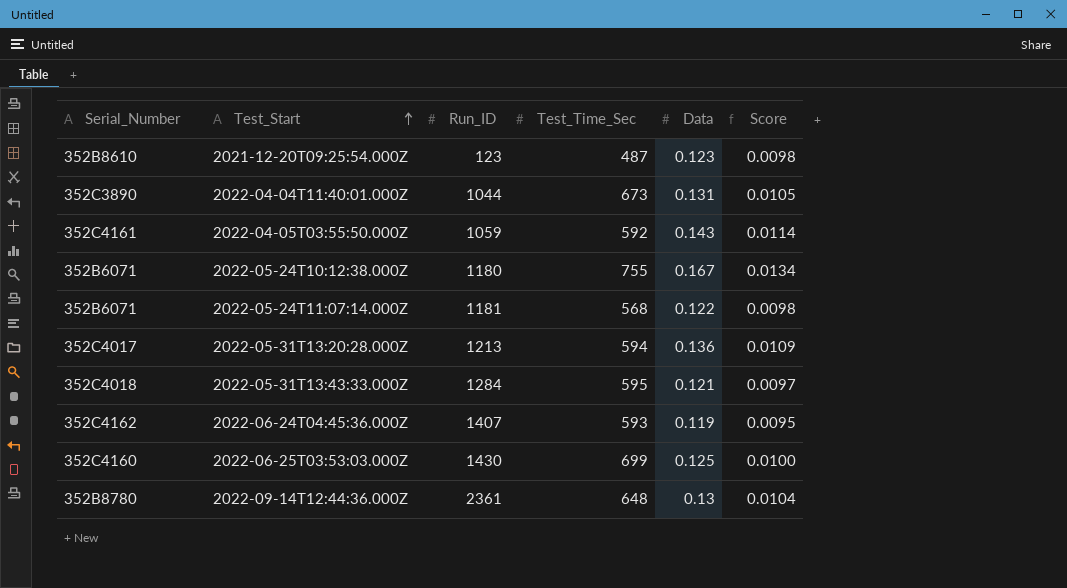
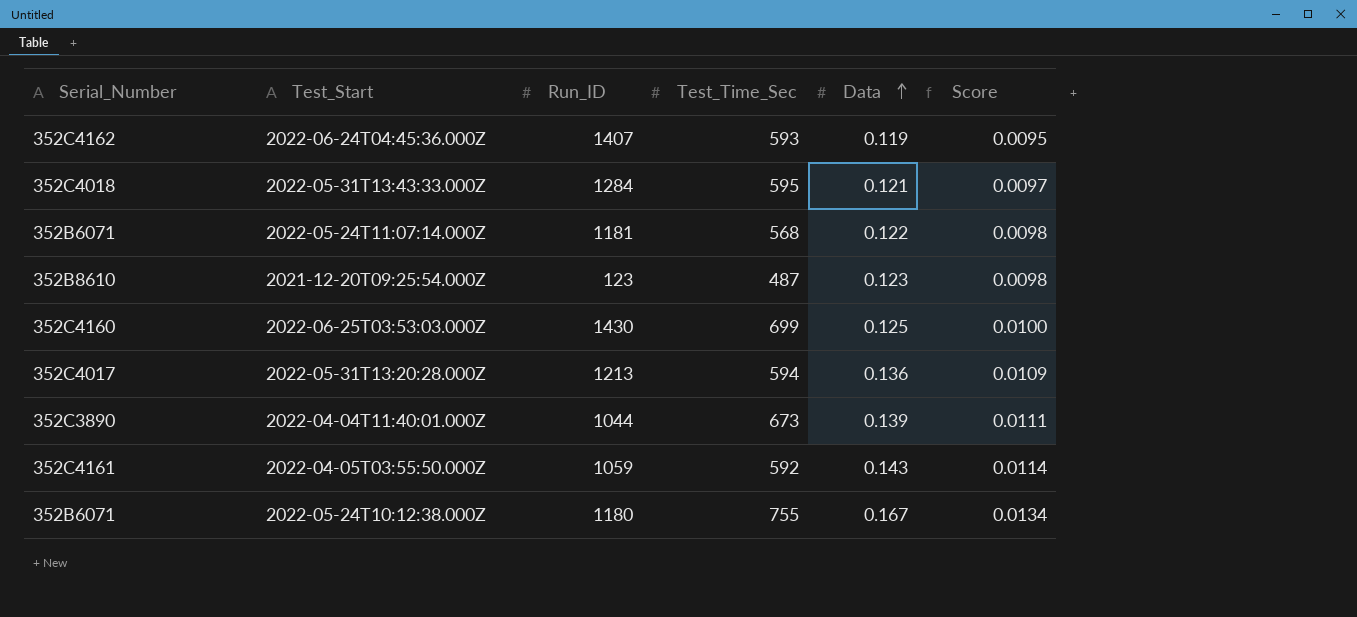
row order: Test_Start ascending -> Data ascending
row 2022-09-14T12:44:36.000Z: 352B8780 | 2361 | 648 | 0.13 | 0.0104 -> none
2022-04-04T11:40:01.000Z | Data: 0.131 -> 0.139
2022-04-04T11:40:01.000Z | Score: 0.0105 -> 0.0111

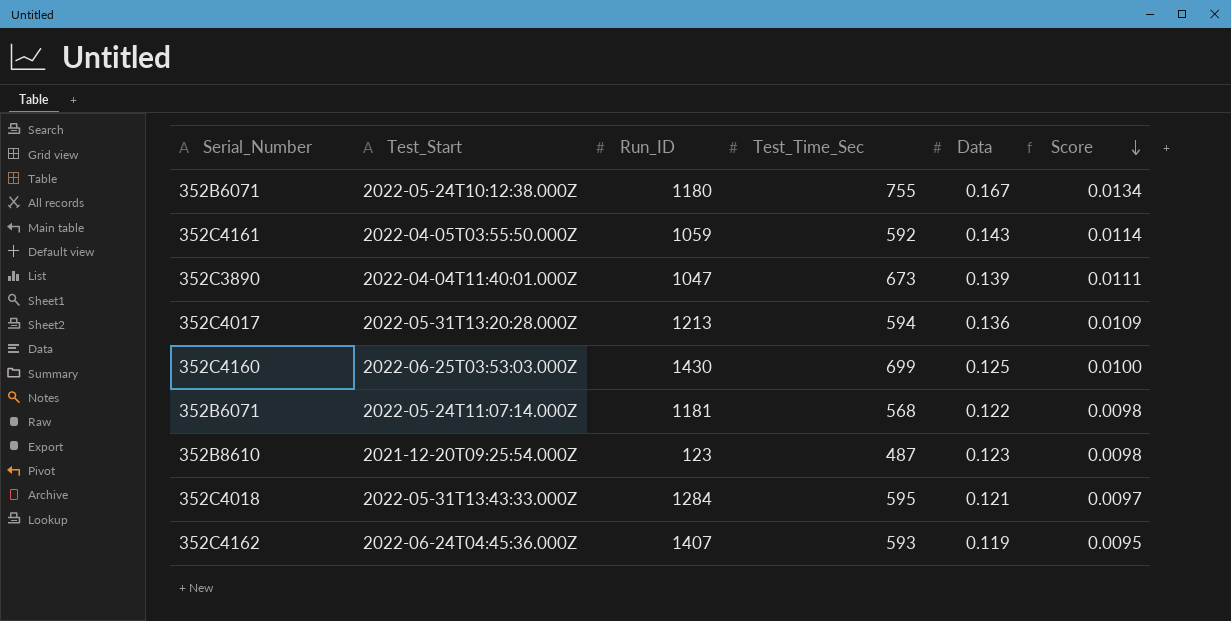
row order: Data ascending -> Score descending
2022-04-04T11:40:01.000Z | Run_ID: 1044 -> 1047

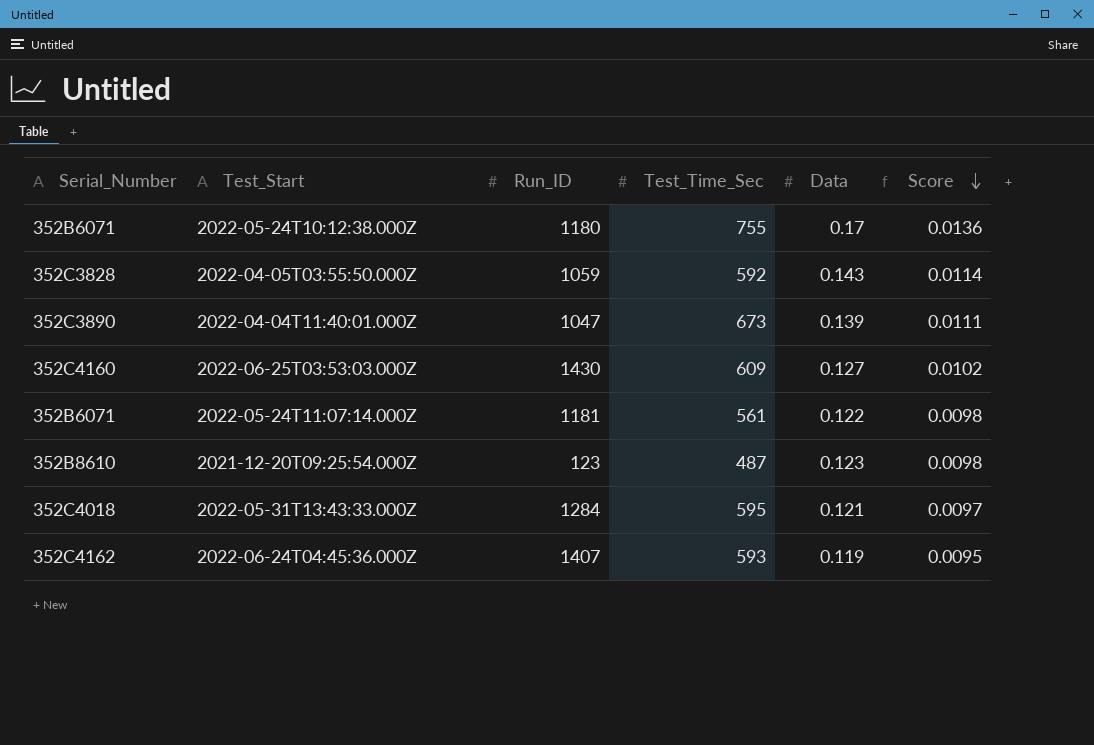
row 2022-05-31T13:20:28.000Z: 352C4017 | 1213 | 594 | 0.136 | 0.0109 -> none
2022-05-24T10:12:38.000Z | Data: 0.167 -> 0.17
2022-05-24T10:12:38.000Z | Score: 0.0134 -> 0.0136
2022-04-05T03:55:50.000Z | Serial_Number: 352C4161 -> 352C3828
2022-06-25T03:53:03.000Z | Test_Time_Sec: 699 -> 609
2022-06-25T03:53:03.000Z | Data: 0.125 -> 0.127
2022-06-25T03:53:03.000Z | Score: 0.0100 -> 0.0102
2022-05-24T11:07:14.000Z | Test_Time_Sec: 568 -> 561

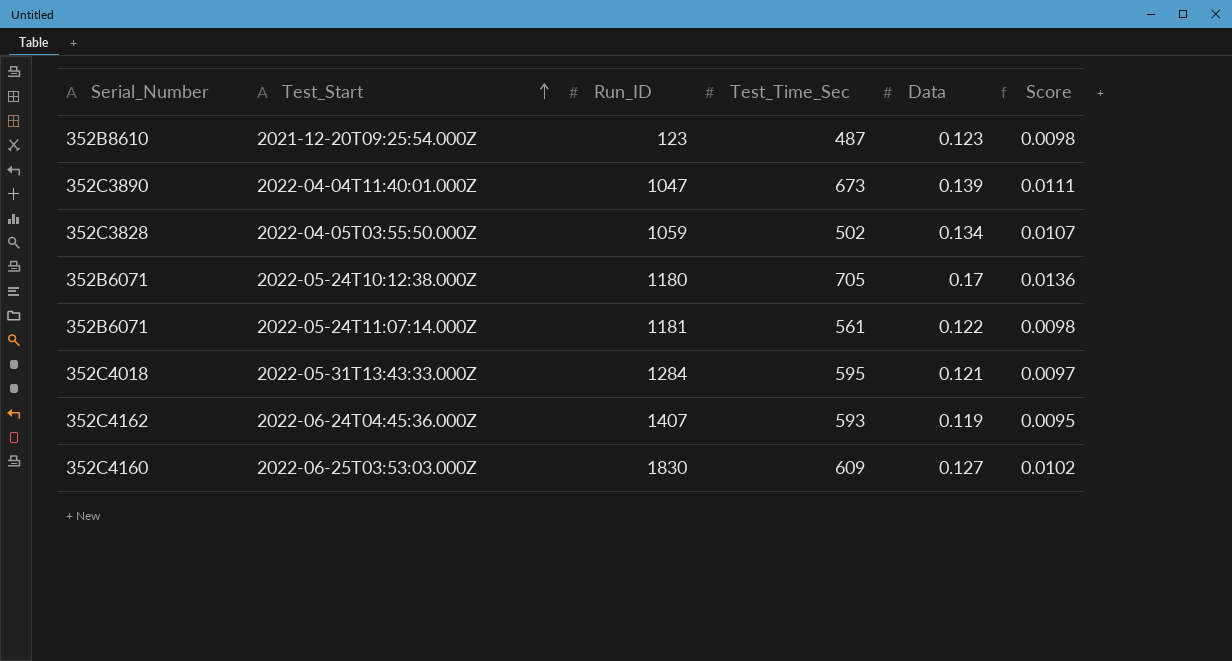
row order: Score descending -> Test_Start ascending
2022-04-05T03:55:50.000Z | Test_Time_Sec: 592 -> 502
2022-04-05T03:55:50.000Z | Data: 0.143 -> 0.134
2022-04-05T03:55:50.000Z | Score: 0.0114 -> 0.0107
2022-05-24T10:12:38.000Z | Test_Time_Sec: 755 -> 705
2022-06-25T03:53:03.000Z | Run_ID: 1430 -> 1830

